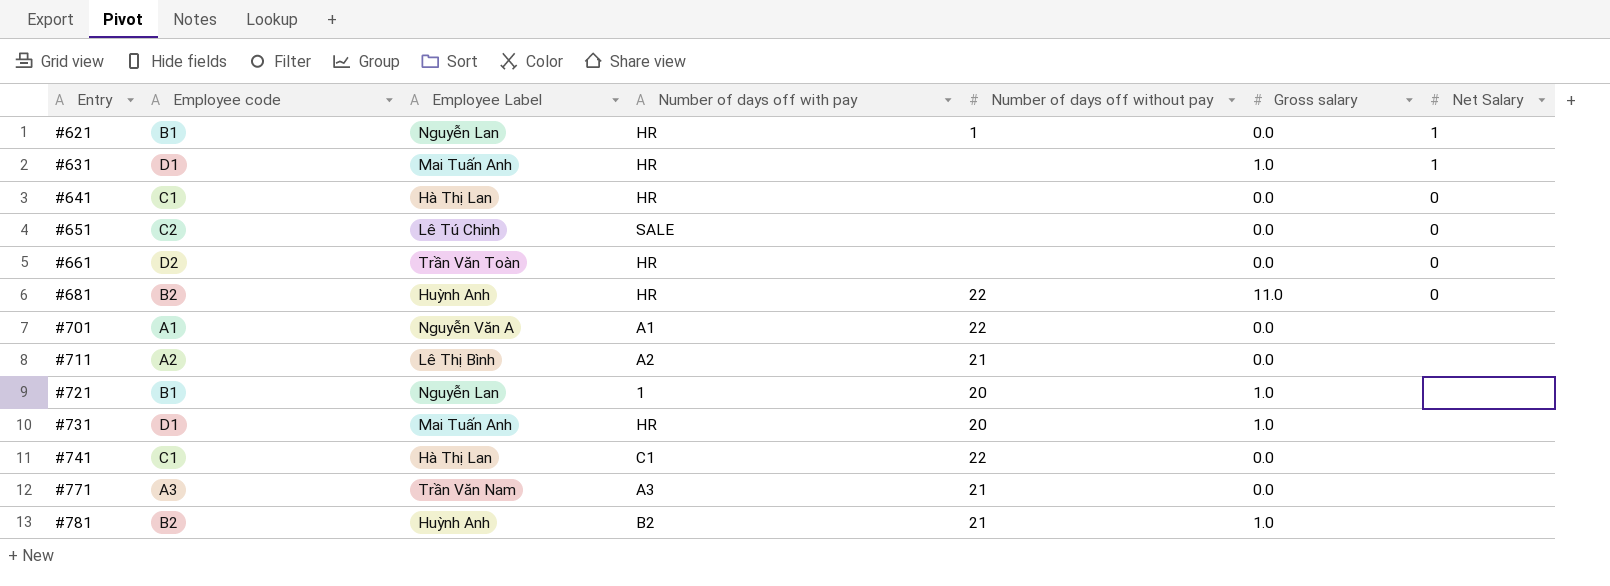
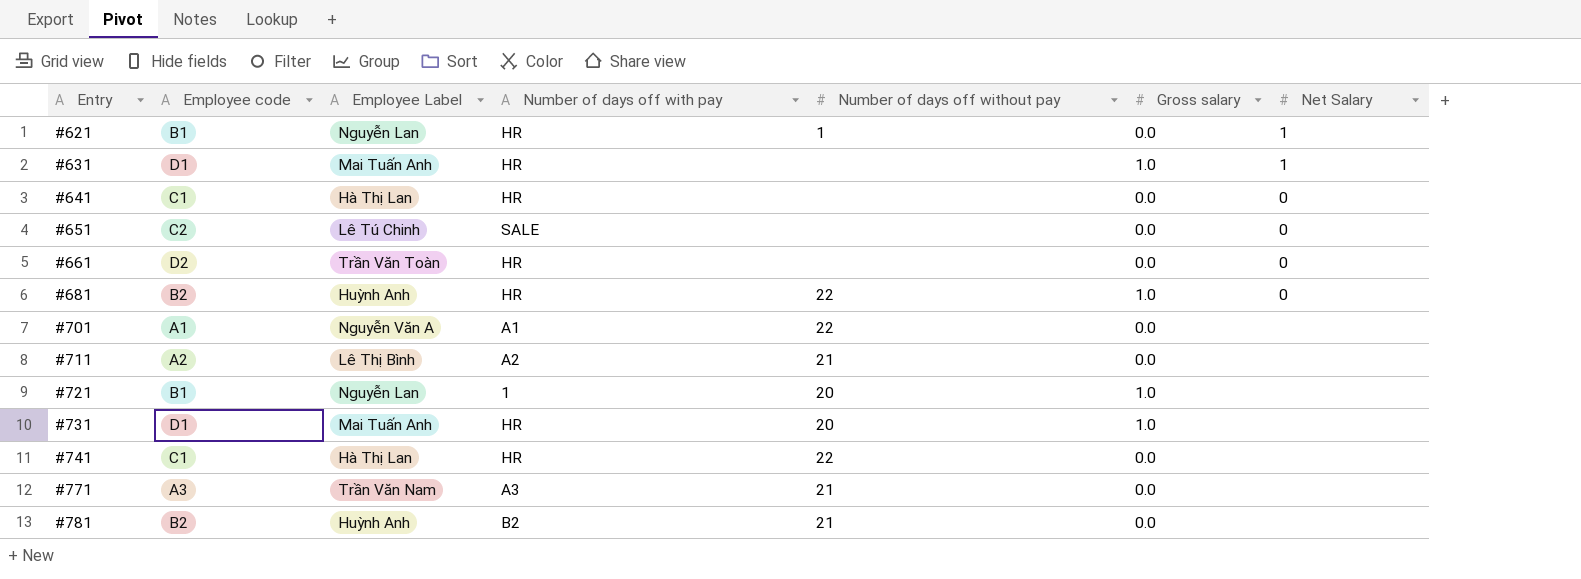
#681 | Gross salary: 11.0 -> 1.0
#741 | Number of days off with pay: C1 -> HR
#781 | Gross salary: 1.0 -> 0.0

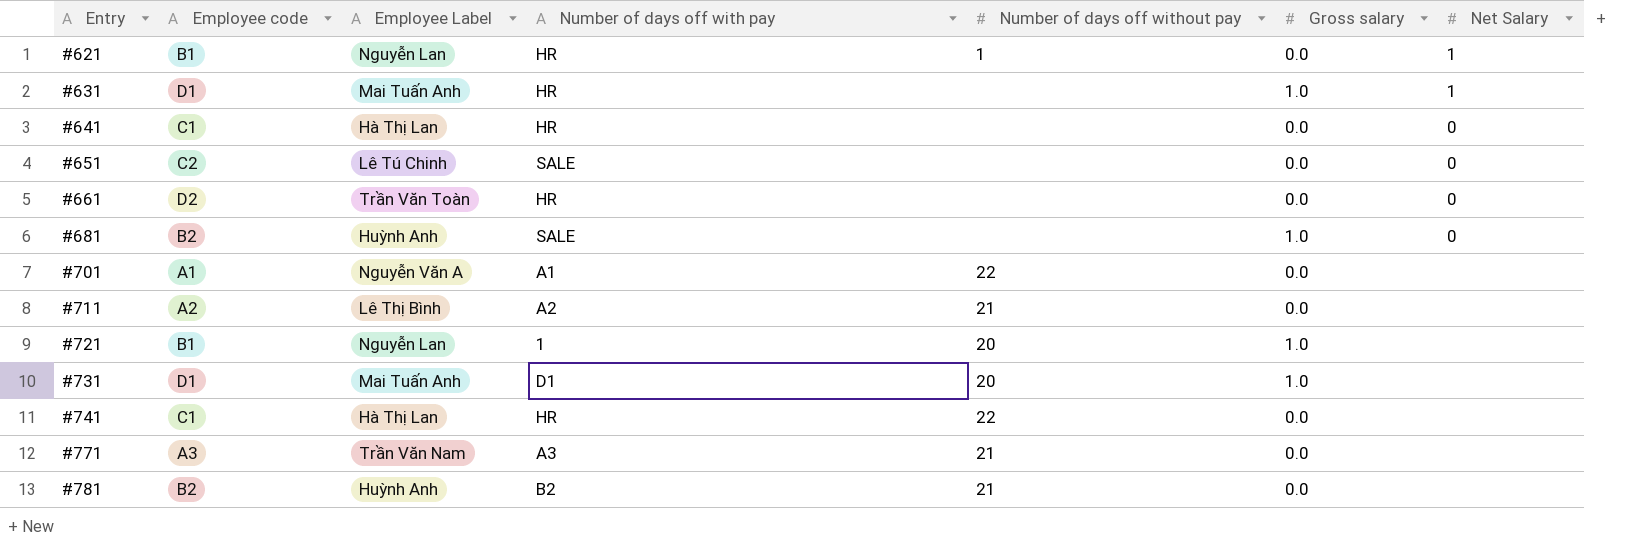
#681 | Number of days off with pay: HR -> SALE
#681 | Number of days off without pay: 22 -> none
#731 | Number of days off with pay: HR -> D1

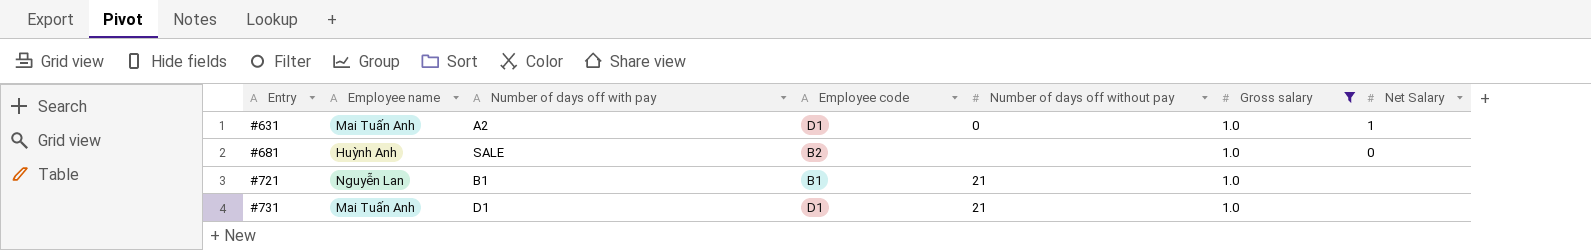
filter: none -> Gross salary = 1.0
column name: Employee Label -> Employee name
column Employee code | position: 2 -> 4
#631 | Number of days off with pay: HR -> A2
#631 | Number of days off without pay: none -> 0
#721 | Number of days off with pay: 1 -> B1
#721 | Number of days off without pay: 20 -> 21
#731 | Number of days off without pay: 20 -> 21

